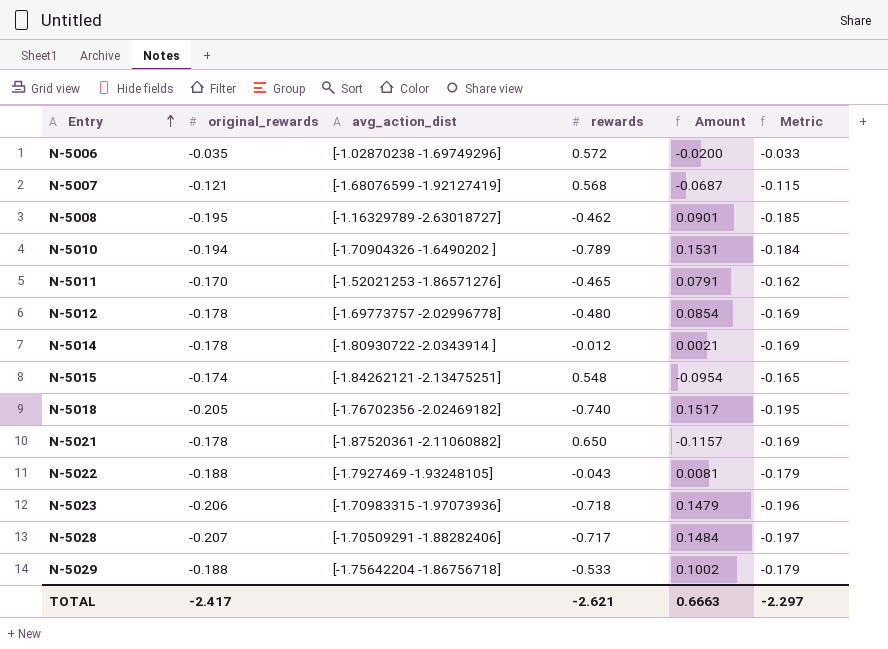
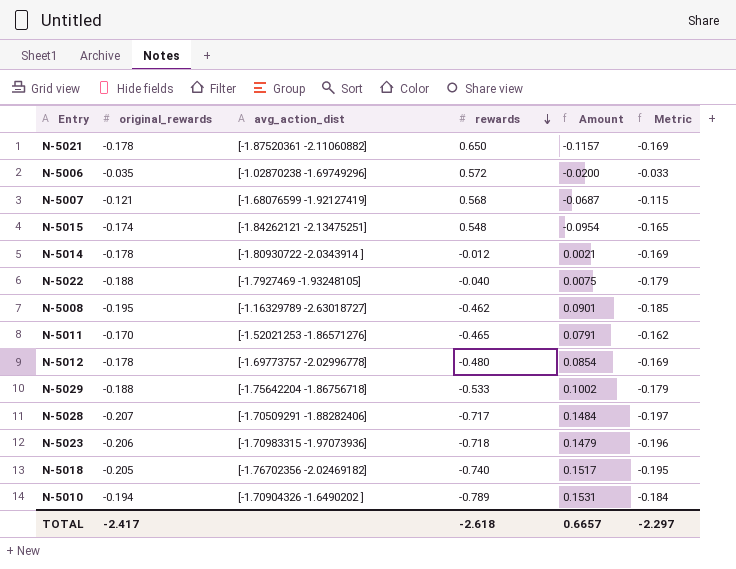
row order: Entry ascending -> rewards descending
N-5022 | rewards: -0.043 -> -0.040
N-5022 | Amount: 0.0081 -> 0.0075
TOTAL | rewards: -2.621 -> -2.618
TOTAL | Amount: 0.6663 -> 0.6657

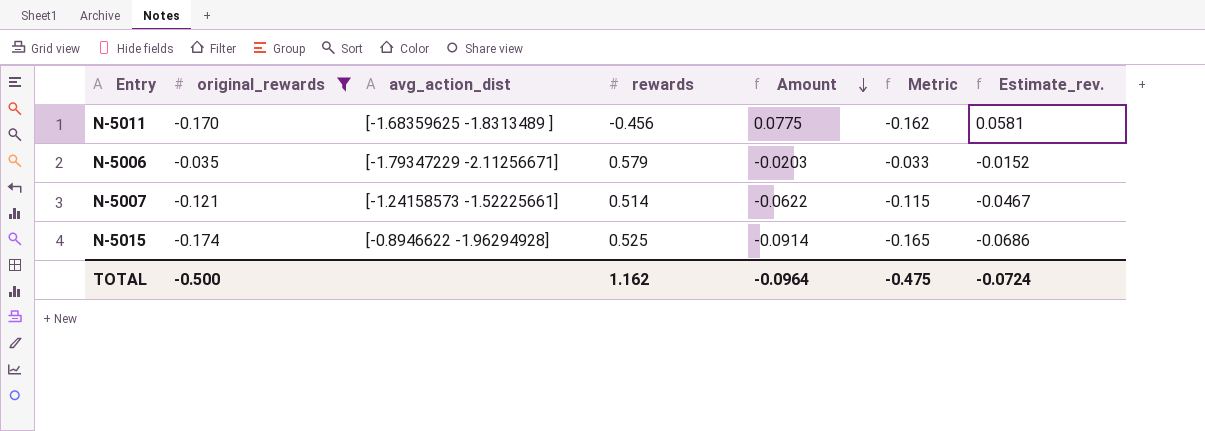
filter: none -> original_rewards >= -0.174
row order: rewards descending -> Amount descending
column Estimate_rev. | formula: none -> [Amount] * 0.75
N-5011 | avg_action_dist: [-1.52021253 -1.86571276] -> [-1.68359625 -1.8313489 ]
N-5011 | rewards: -0.465 -> -0.456
N-5011 | Amount: 0.0791 -> 0.0775
N-5006 | avg_action_dist: [-1.02870238 -1.69749296] -> [-1.79347229 -2.11256671]
N-5006 | rewards: 0.572 -> 0.579
N-5006 | Amount: -0.0200 -> -0.0203
N-5007 | avg_action_dist: [-1.68076599 -1.92127419] -> [-1.24158573 -1.52225661]
N-5007 | rewards: 0.568 -> 0.514
N-5007 | Amount: -0.0687 -> -0.0622
N-5015 | avg_action_dist: [-1.84262121 -2.13475251] -> [-0.8946622 -1.96294928]
N-5015 | rewards: 0.548 -> 0.525
N-5015 | Amount: -0.0954 -> -0.0914
TOTAL | original_rewards: -2.417 -> -0.500
TOTAL | rewards: -2.618 -> 1.162
TOTAL | Amount: 0.6657 -> -0.0964
TOTAL | Metric: -2.297 -> -0.475

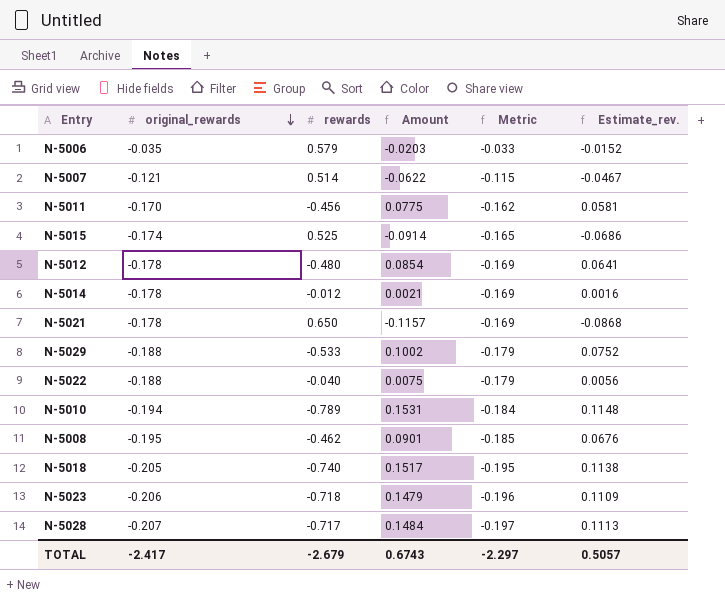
filter: original_rewards >= -0.174 -> none
row order: Amount descending -> original_rewards descending
column avg_action_dist | position: 3 -> none
TOTAL | original_rewards: -0.500 -> -2.417
TOTAL | rewards: 1.162 -> -2.679
TOTAL | Amount: -0.0964 -> 0.6743
TOTAL | Metric: -0.475 -> -2.297
TOTAL | Estimate_rev.: -0.0724 -> 0.5057

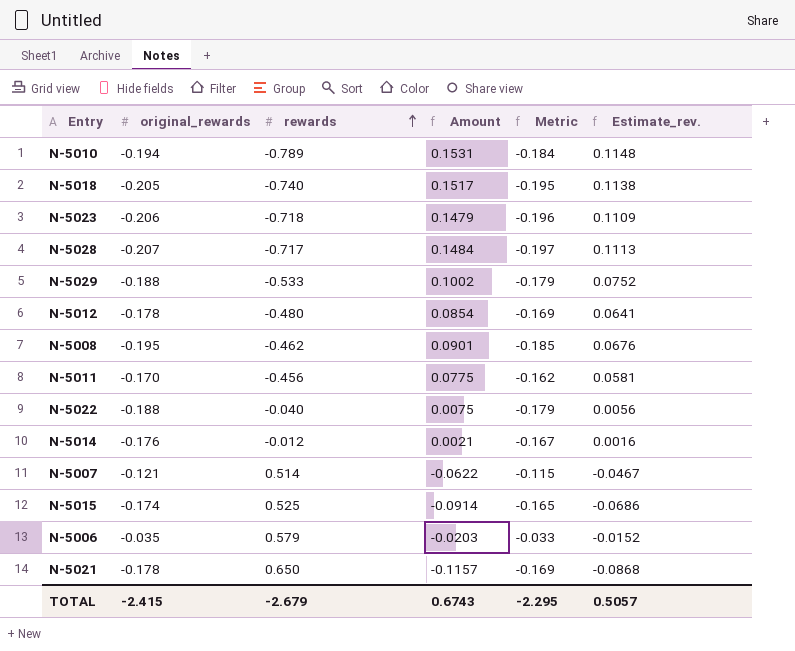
row order: original_rewards descending -> rewards ascending
N-5014 | original_rewards: -0.178 -> -0.176
N-5014 | Metric: -0.169 -> -0.167
TOTAL | original_rewards: -2.417 -> -2.415
TOTAL | Metric: -2.297 -> -2.295

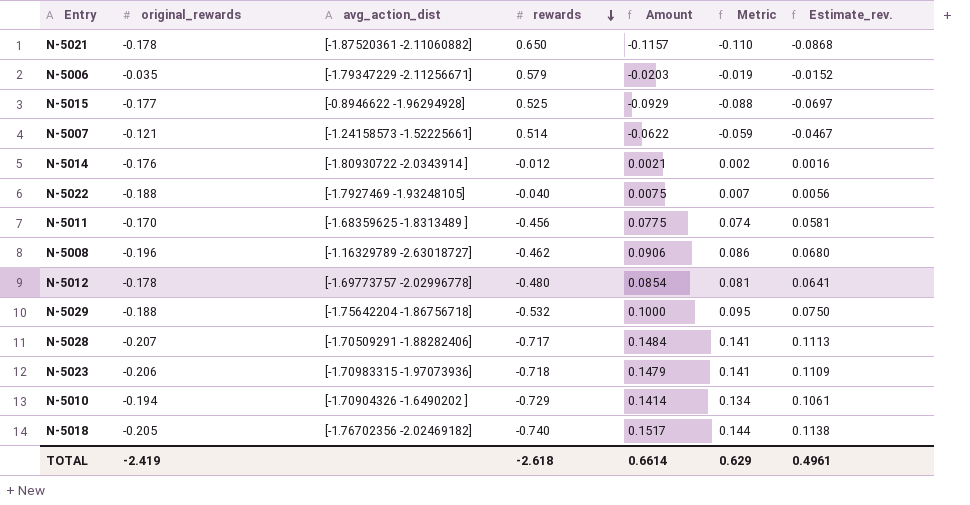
row order: rewards ascending -> rewards descending
column avg_action_dist | position: none -> 3
column Metric | formula: [original_rewards] * 0.95 -> [Amount] * 0.95
N-5015 | original_rewards: -0.174 -> -0.177
N-5015 | Amount: -0.0914 -> -0.0929
N-5015 | Estimate_rev.: -0.0686 -> -0.0697
N-5008 | original_rewards: -0.195 -> -0.196
N-5008 | Amount: 0.0901 -> 0.0906
N-5008 | Estimate_rev.: 0.0676 -> 0.0680
N-5029 | rewards: -0.533 -> -0.532
N-5029 | Amount: 0.1002 -> 0.1000
N-5029 | Estimate_rev.: 0.0752 -> 0.0750
N-5010 | rewards: -0.789 -> -0.729
N-5010 | Amount: 0.1531 -> 0.1414
N-5010 | Estimate_rev.: 0.1148 -> 0.1061
TOTAL | original_rewards: -2.415 -> -2.419
TOTAL | rewards: -2.679 -> -2.618
TOTAL | Amount: 0.6743 -> 0.6614
TOTAL | Metric: -2.295 -> 0.629
TOTAL | Estimate_rev.: 0.5057 -> 0.4961

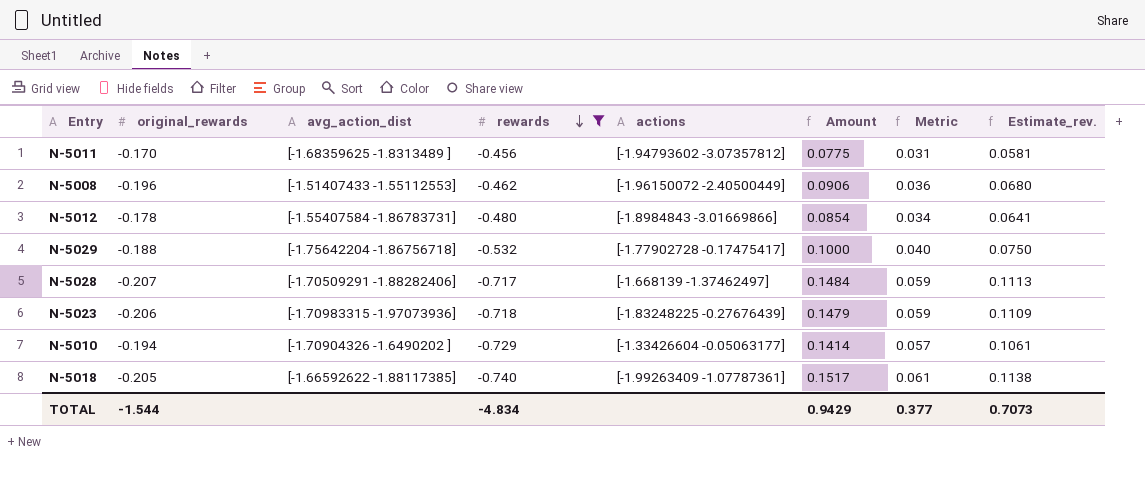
filter: none -> rewards <= -0.456
column actions | position: none -> 5
column Metric | formula: [Amount] * 0.95 -> [Amount] * 0.4
N-5008 | avg_action_dist: [-1.16329789 -2.63018727] -> [-1.51407433 -1.55112553]
N-5012 | avg_action_dist: [-1.69773757 -2.02996778] -> [-1.55407584 -1.86783731]
N-5018 | avg_action_dist: [-1.76702356 -2.02469182] -> [-1.66592622 -1.88117385]
TOTAL | original_rewards: -2.419 -> -1.544
TOTAL | rewards: -2.618 -> -4.834
TOTAL | Amount: 0.6614 -> 0.9429
TOTAL | Metric: 0.629 -> 0.377
TOTAL | Estimate_rev.: 0.4961 -> 0.7073

